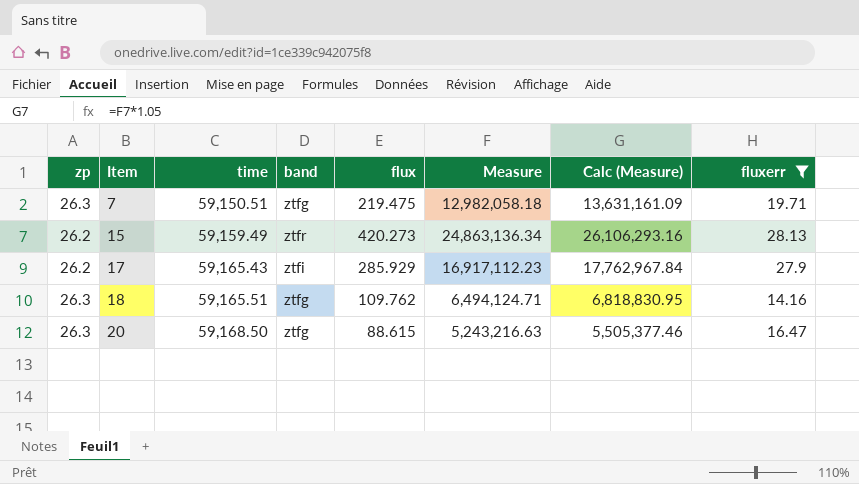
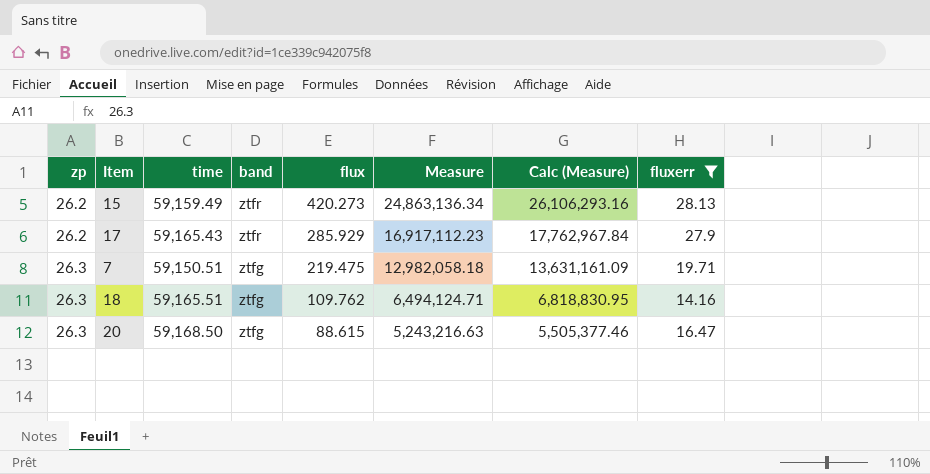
row order: Item ascending -> zp ascending
17 | band: ztfi -> ztfr

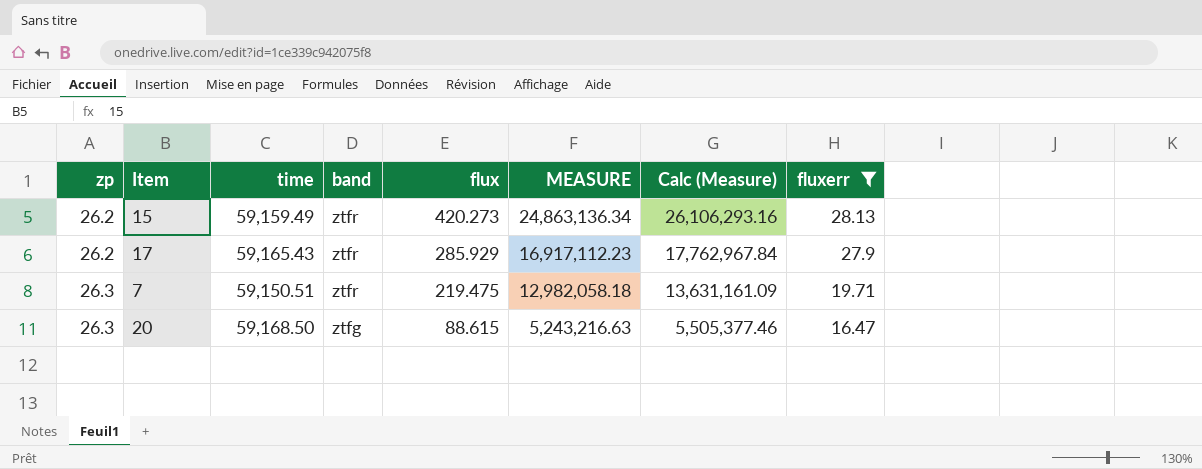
column name: Measure -> MEASURE
row 18: 26.3 | 59,165.51 | ztfg | 109.762 | 6,494,124.71 | 6,818,830.95 | 14.16 -> none
7 | band: ztfg -> ztfr

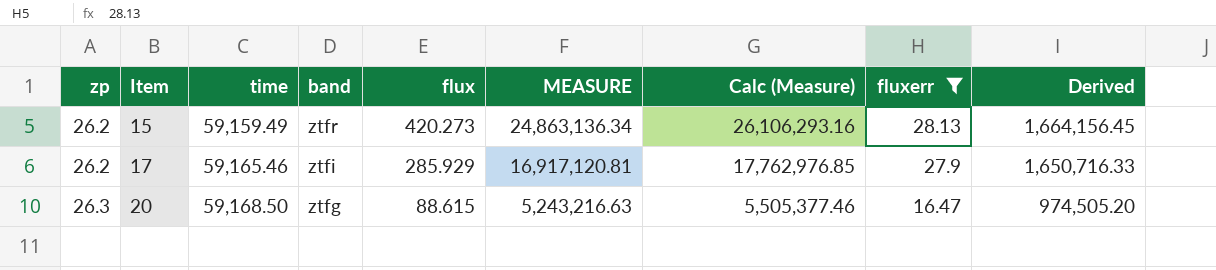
column Derived | formula: none -> [time] * [fluxerr]
row 7: 26.3 | 59,150.51 | ztfr | 219.475 | 12,982,058.18 | 13,631,161.09 | 19.71 -> none
17 | time: 59,165.43 -> 59,165.46
17 | band: ztfr -> ztfi
17 | MEASURE: 16,917,112.23 -> 16,917,120.81
17 | Calc (Measure): 17,762,967.84 -> 17,762,976.85

